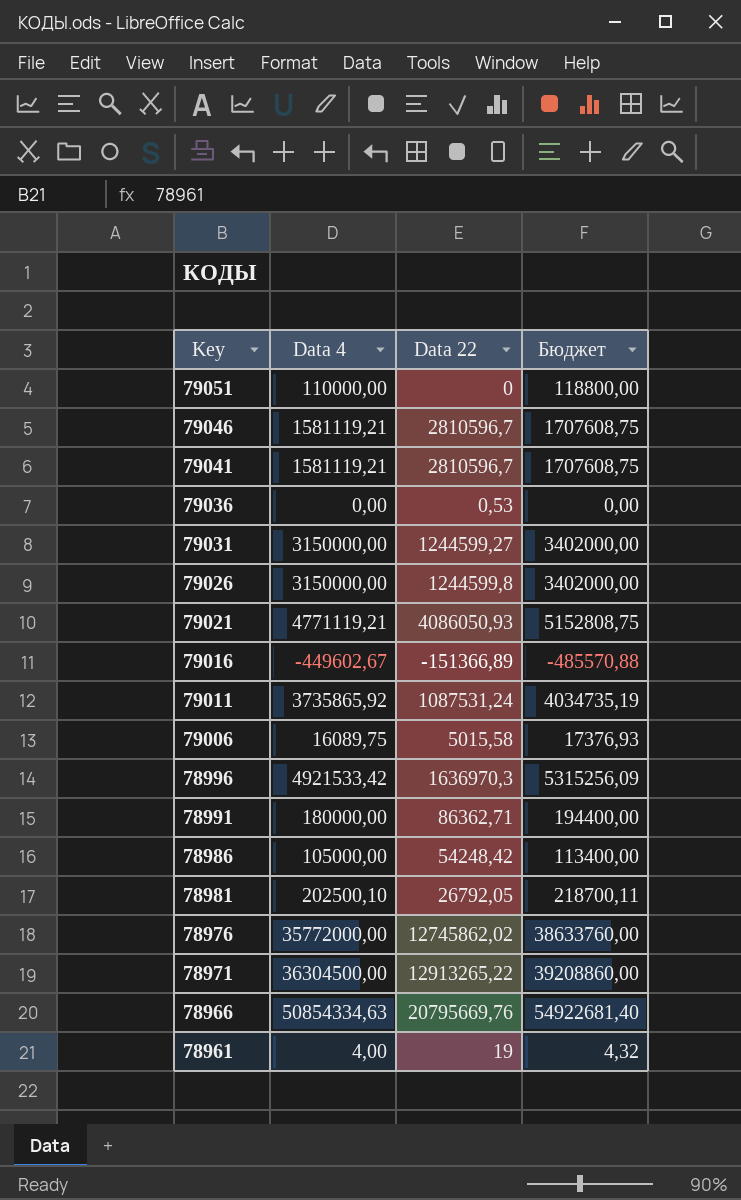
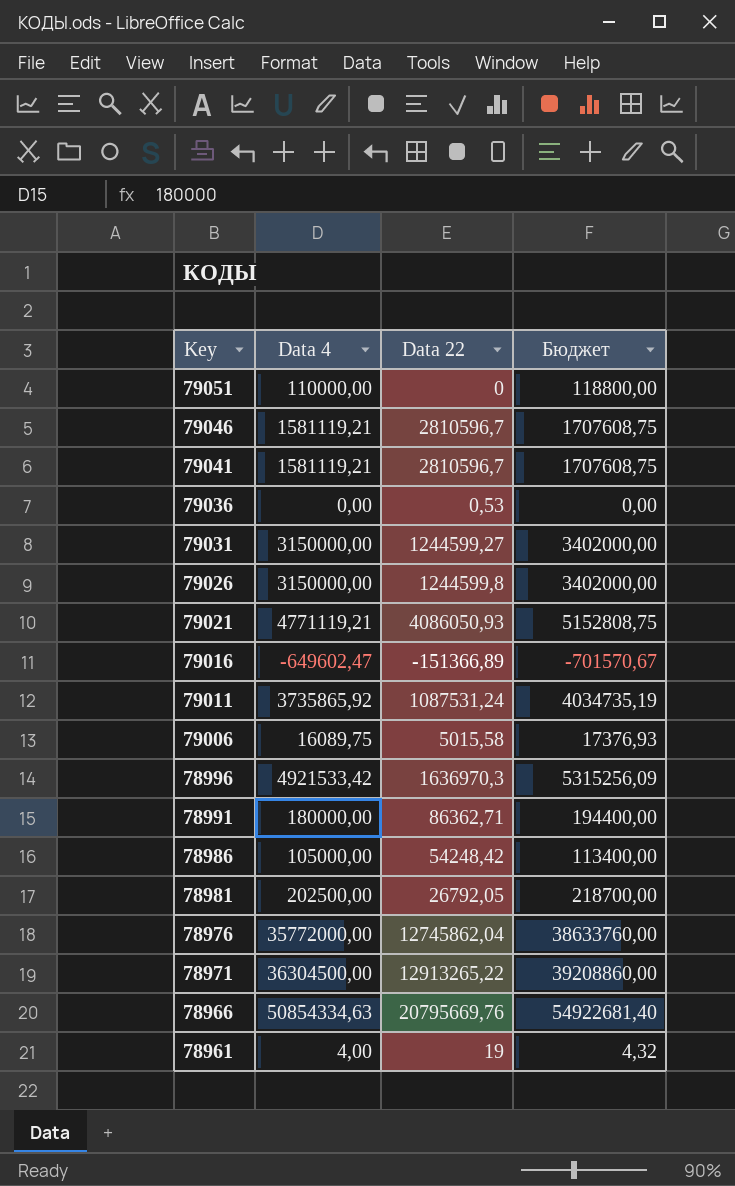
79016 | Data 4: -449602,67 -> -649602,47
79016 | Бюджет: -485570,88 -> -701570,67
78981 | Data 4: 202500,10 -> 202500,00
78981 | Бюджет: 218700,11 -> 218700,00
78976 | Data 22: 12745862,02 -> 12745862,04

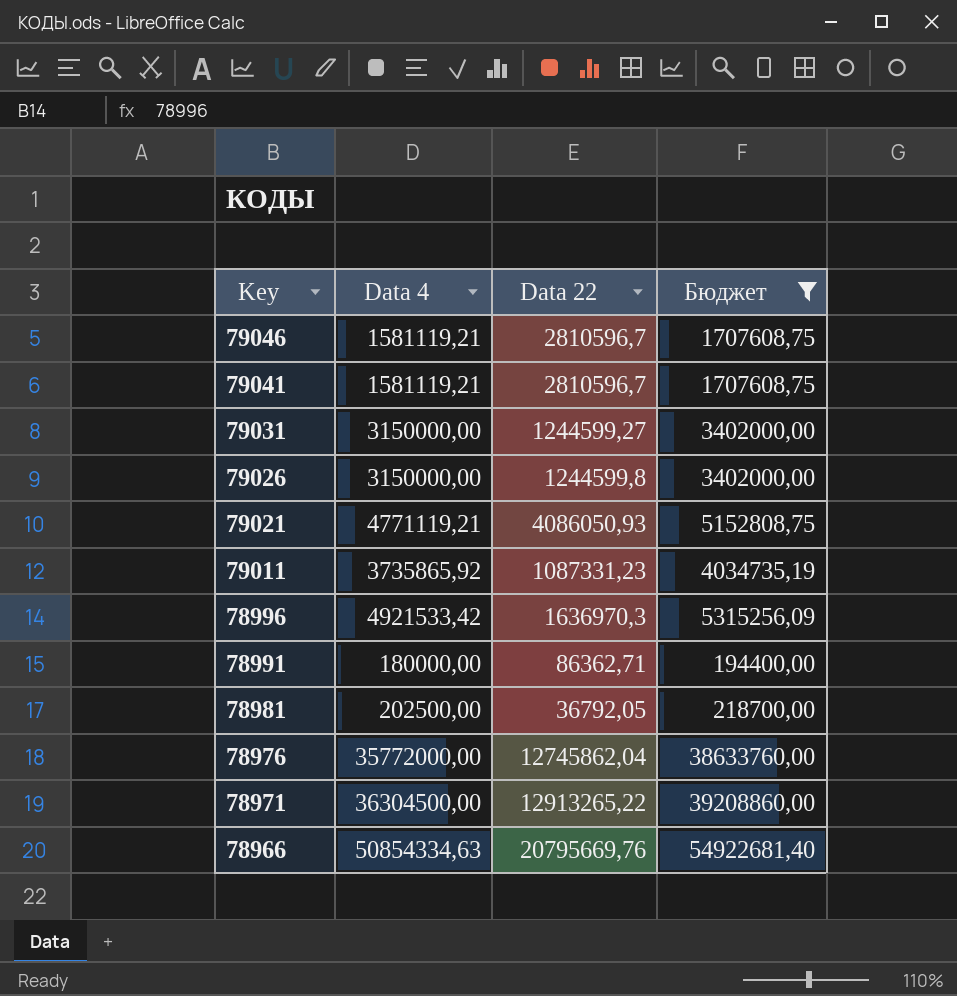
filter: none -> Бюджет >= 194400,00
79011 | Data 22: 1087531,24 -> 1087331,23
78981 | Data 22: 26792,05 -> 36792,05

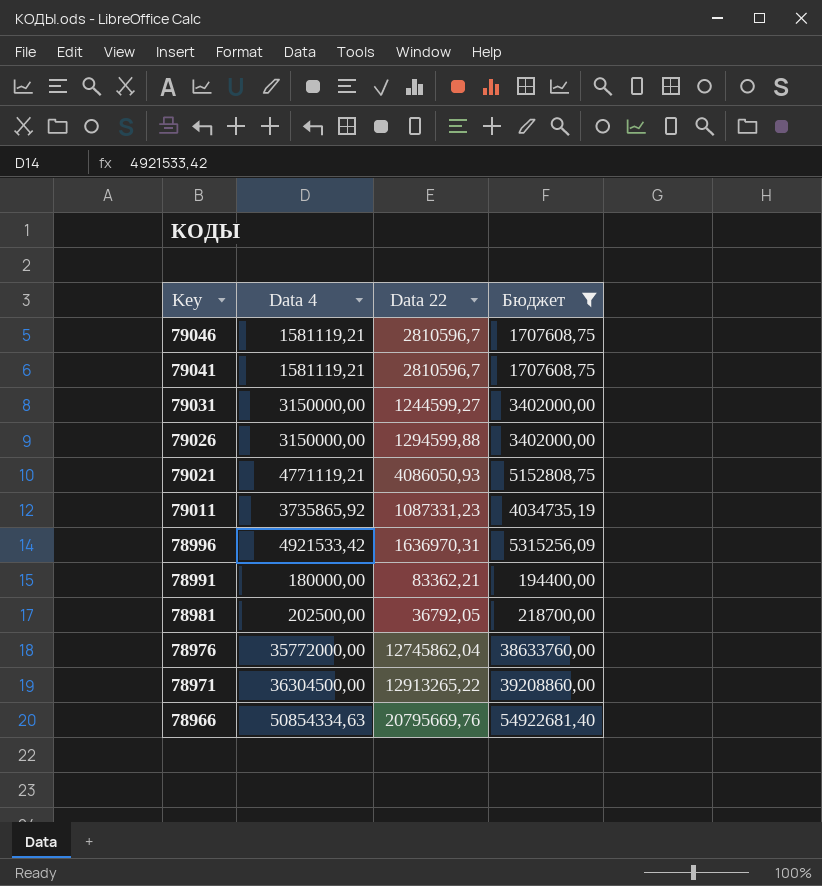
79026 | Data 22: 1244599,8 -> 1294599,88
78996 | Data 22: 1636970,3 -> 1636970,31
78991 | Data 22: 86362,71 -> 83362,21

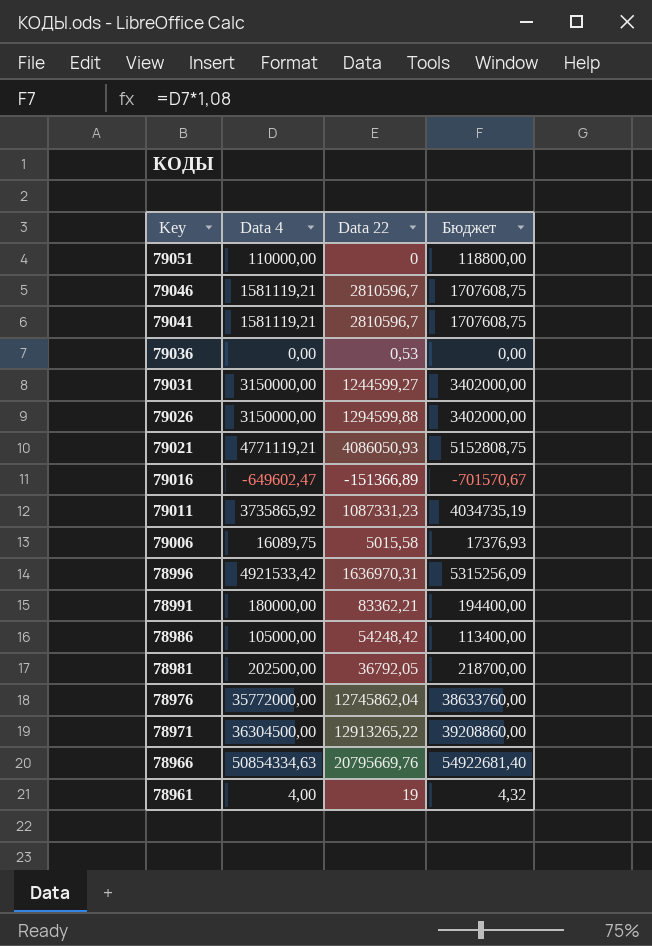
filter: Бюджет >= 194400,00 -> none

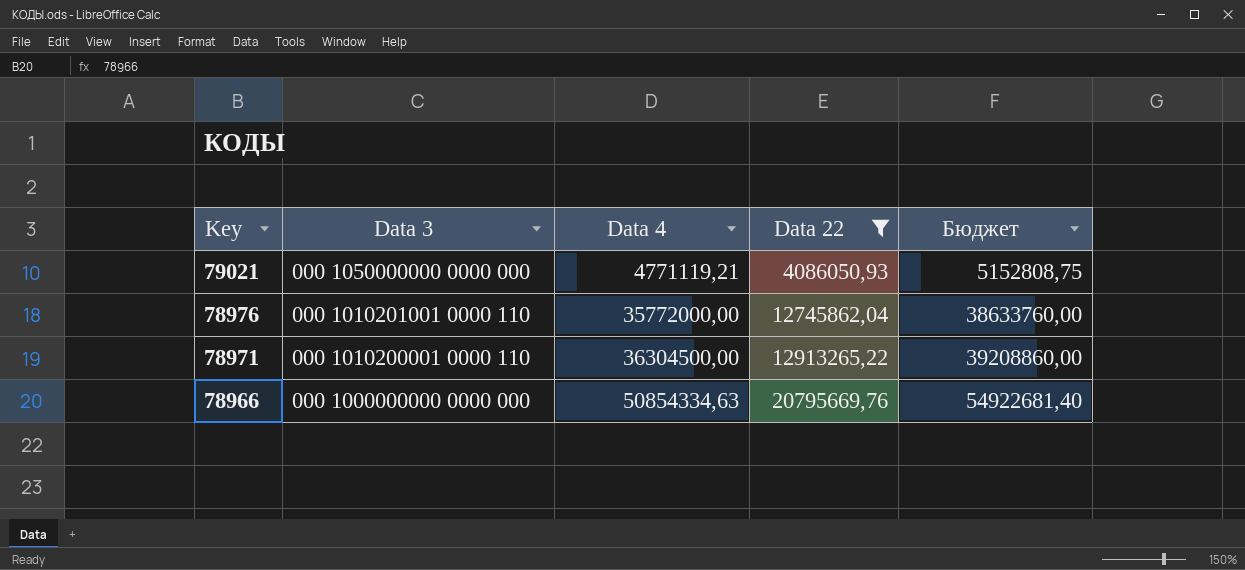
filter: none -> Data 22 >= 4086050,93
column Data 3 | position: none -> 2

